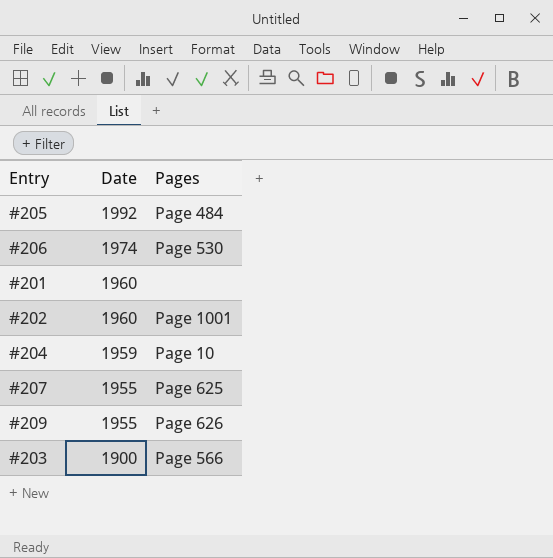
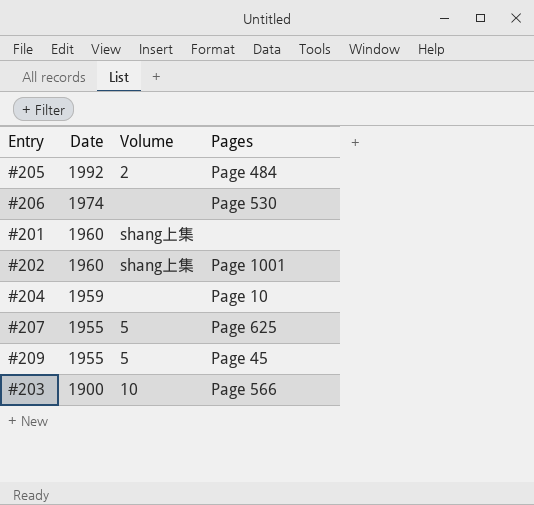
column Volume | position: none -> 3
#209 | Pages: Page 626 -> Page 45

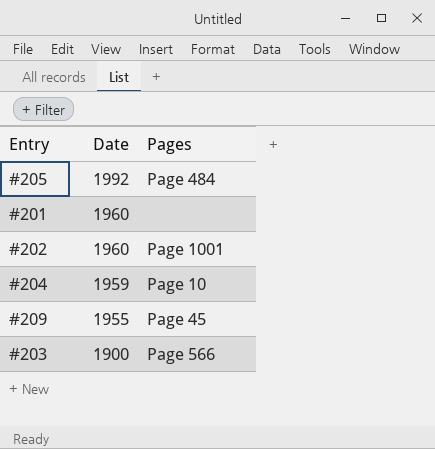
column Volume | position: 3 -> none
row #206: 1974 | none | Page 530 -> none
row #207: 1955 | 5 | Page 625 -> none

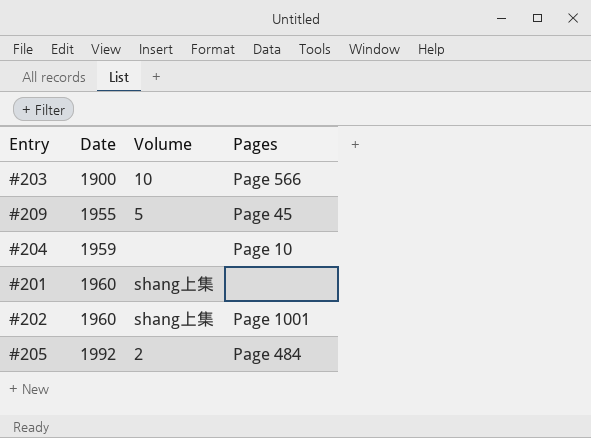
row order: Date descending -> Date ascending
column Volume | position: none -> 3

